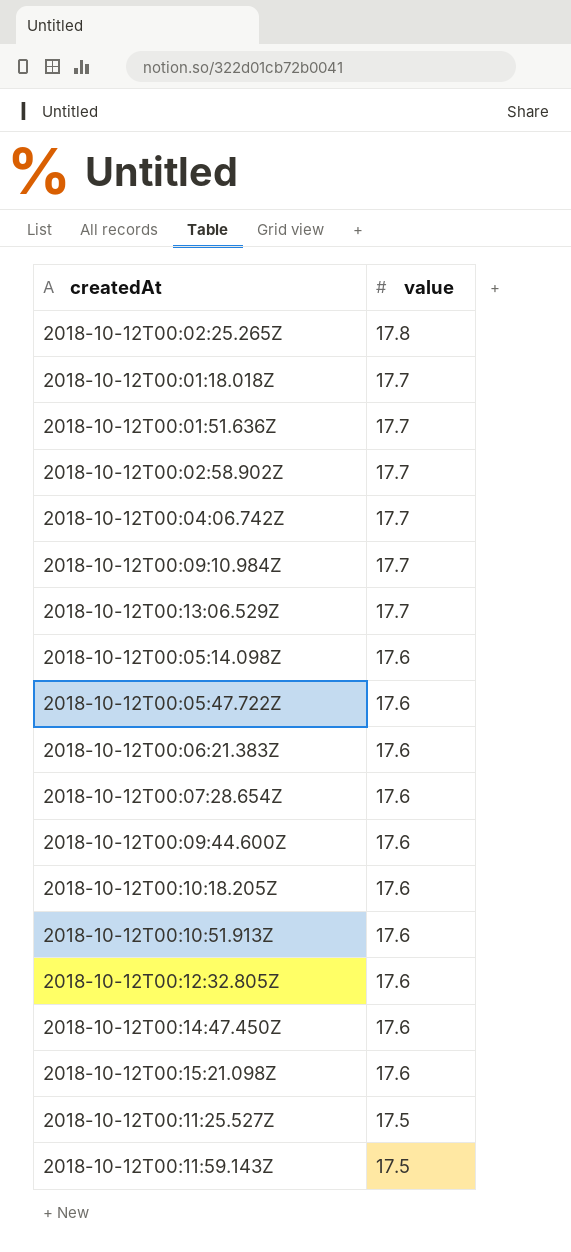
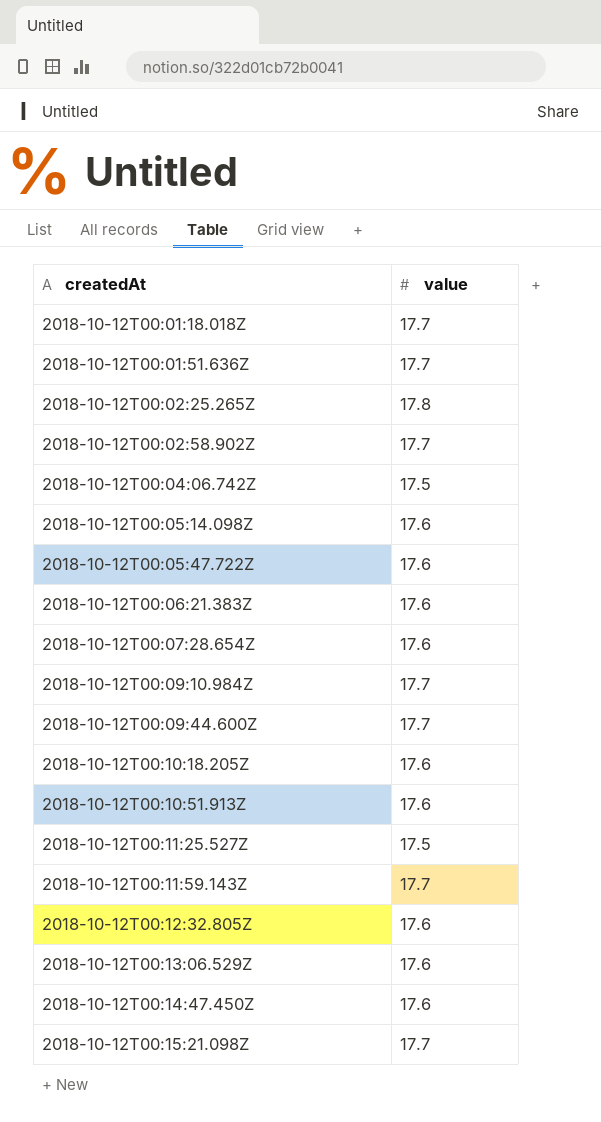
row order: value descending -> createdAt ascending
2018-10-12T00:04:06.742Z | value: 17.7 -> 17.5
2018-10-12T00:09:44.600Z | value: 17.6 -> 17.7
2018-10-12T00:11:59.143Z | value: 17.5 -> 17.7
2018-10-12T00:13:06.529Z | value: 17.7 -> 17.6
2018-10-12T00:15:21.098Z | value: 17.6 -> 17.7

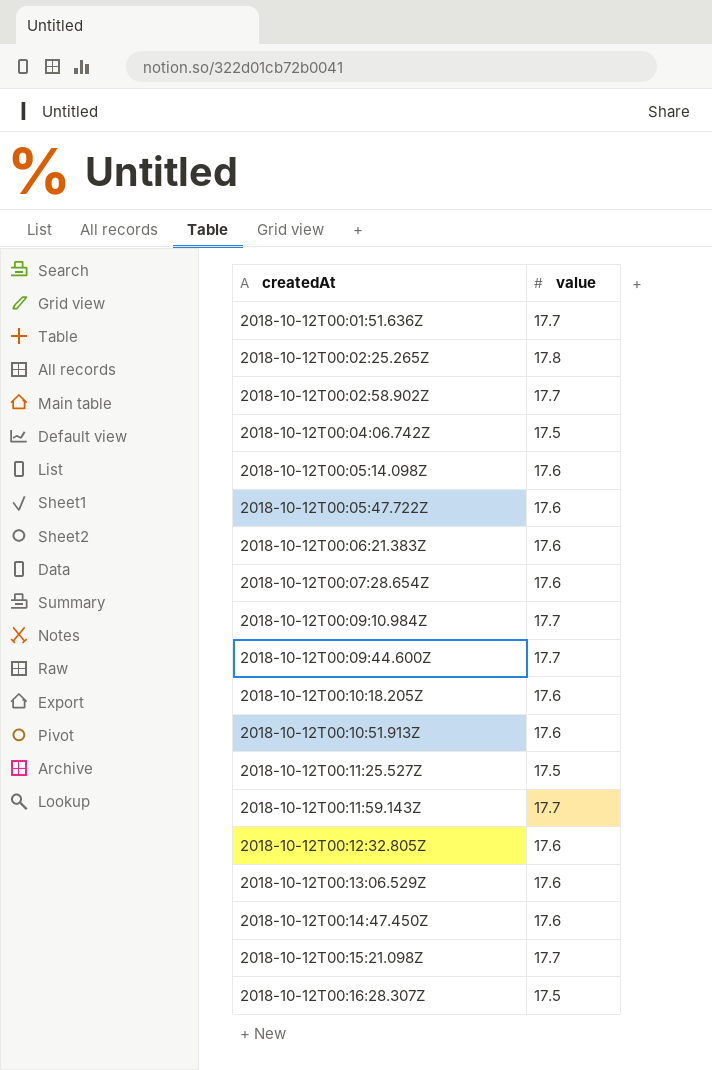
row 2018-10-12T00:01:18.018Z: 17.7 -> none
row 2018-10-12T00:16:28.307Z: none -> 17.5

